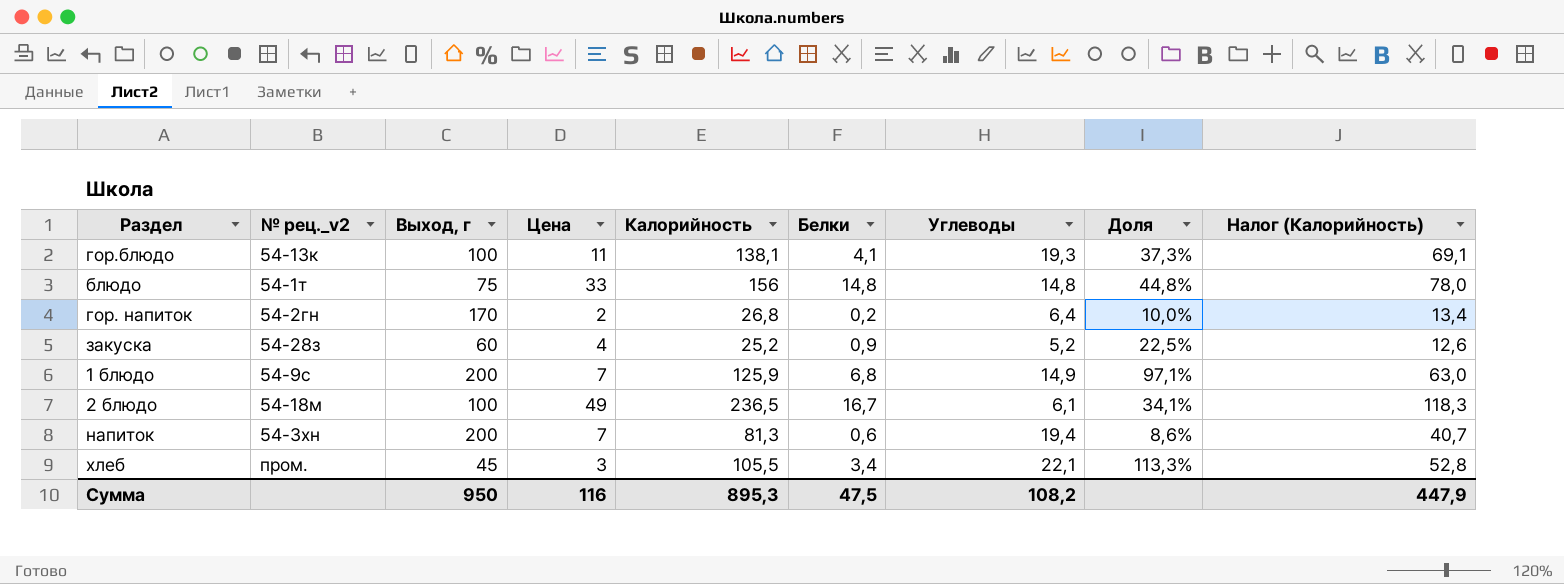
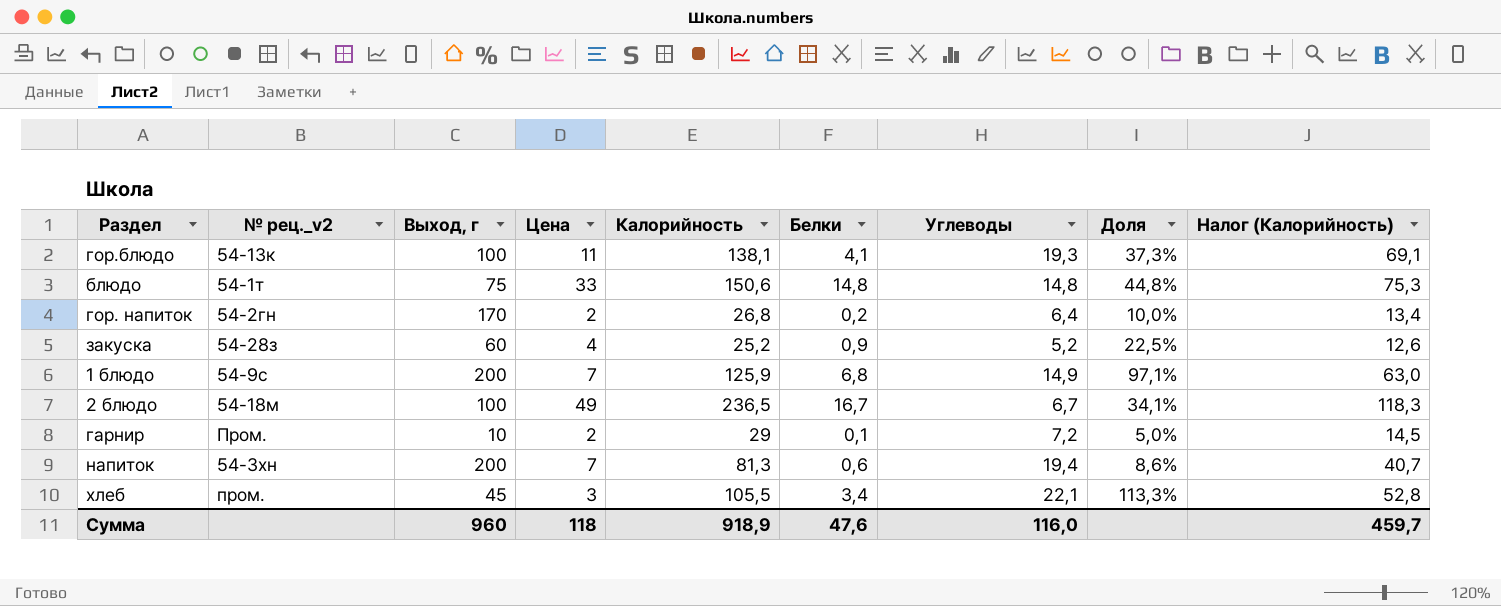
блюдо | Калорийность: 156 -> 150,6
блюдо | Налог (Калорийность): 78,0 -> 75,3
2 блюдо | Углеводы: 6,1 -> 6,7
row гарнир: none -> Пром. | 10 | 2 | 29 | 0,1 | 7,2 | 5,0% | 14,5
Сумма | Выход, г: 950 -> 960
Сумма | Цена: 116 -> 118
Сумма | Калорийность: 895,3 -> 918,9
Сумма | Белки: 47,5 -> 47,6
Сумма | Углеводы: 108,2 -> 116,0
Сумма | Налог (Калорийность): 447,9 -> 459,7

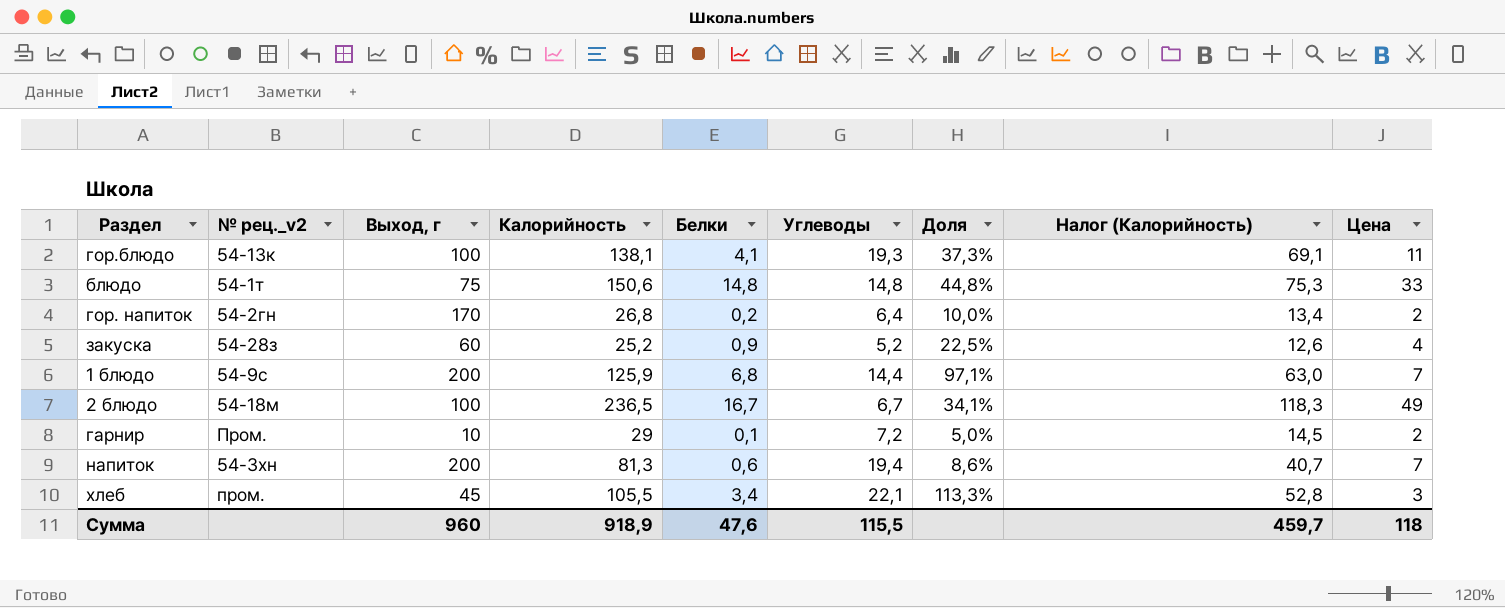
column Цена | position: 4 -> 9
1 блюдо | Углеводы: 14,9 -> 14,4
Сумма | Углеводы: 116,0 -> 115,5

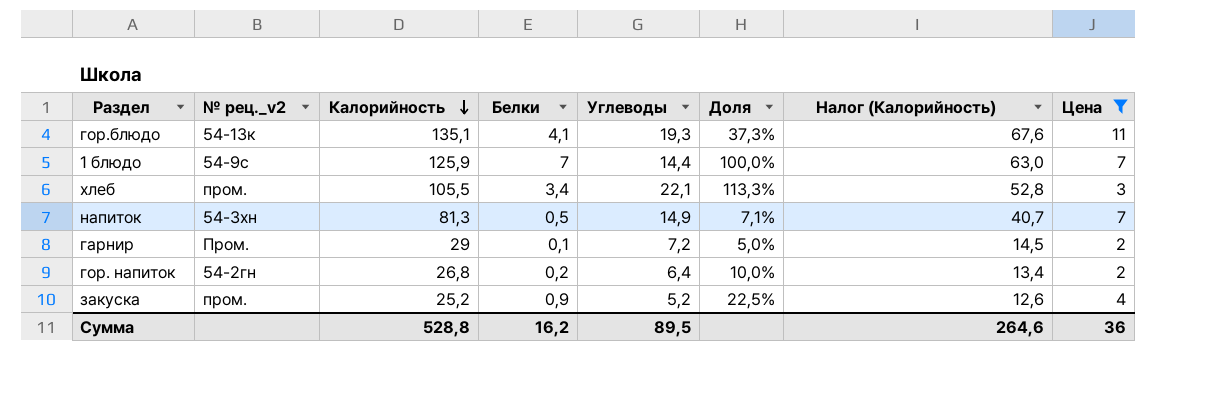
filter: none -> Цена <= 11
row order: none -> Калорийность descending
column Выход, г | position: 3 -> none
гор.блюдо | Калорийность: 138,1 -> 135,1
гор.блюдо | Налог (Калорийность): 69,1 -> 67,6
1 блюдо | Белки: 6,8 -> 7
1 блюдо | Доля: 97,1% -> 100,0%
напиток | Белки: 0,6 -> 0,5
напиток | Углеводы: 19,4 -> 14,9
напиток | Доля: 8,6% -> 7,1%
закуска | № рец._v2: 54-28з -> пром.
Сумма | Калорийность: 918,9 -> 528,8
Сумма | Белки: 47,6 -> 16,2
Сумма | Углеводы: 115,5 -> 89,5
Сумма | Налог (Калорийность): 459,7 -> 264,6
Сумма | Цена: 118 -> 36

